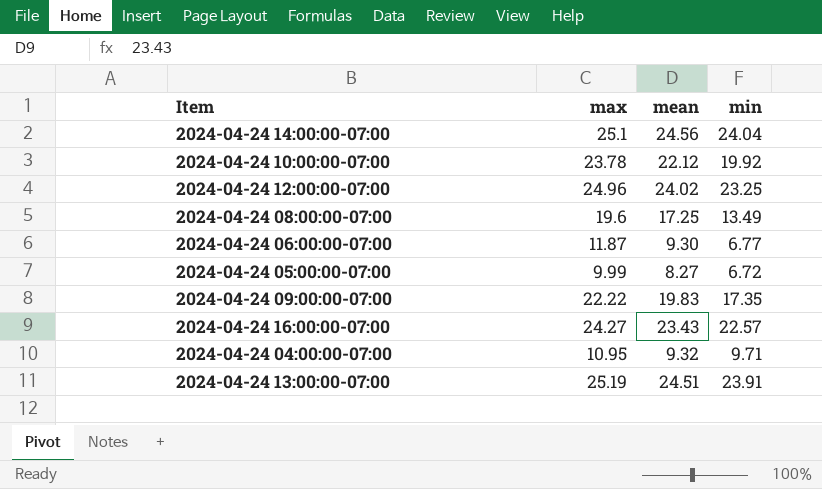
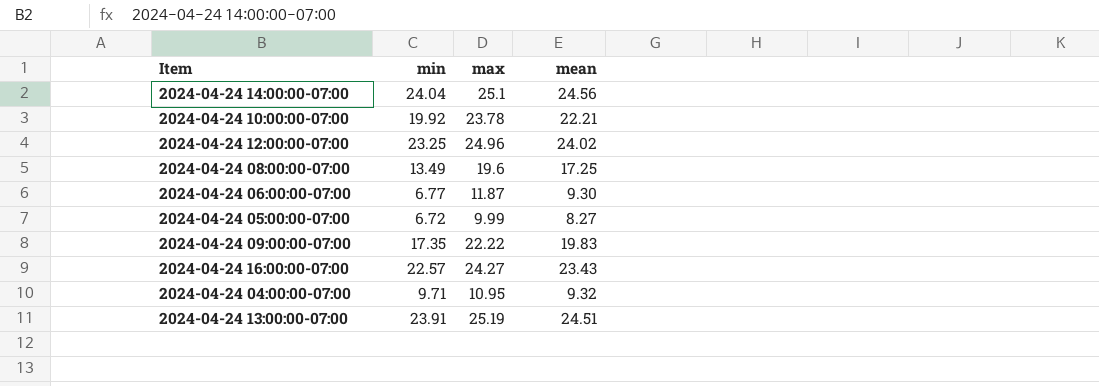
column min | position: 4 -> 2
2024-04-24 10:00:00-07:00 | mean: 22.12 -> 22.21

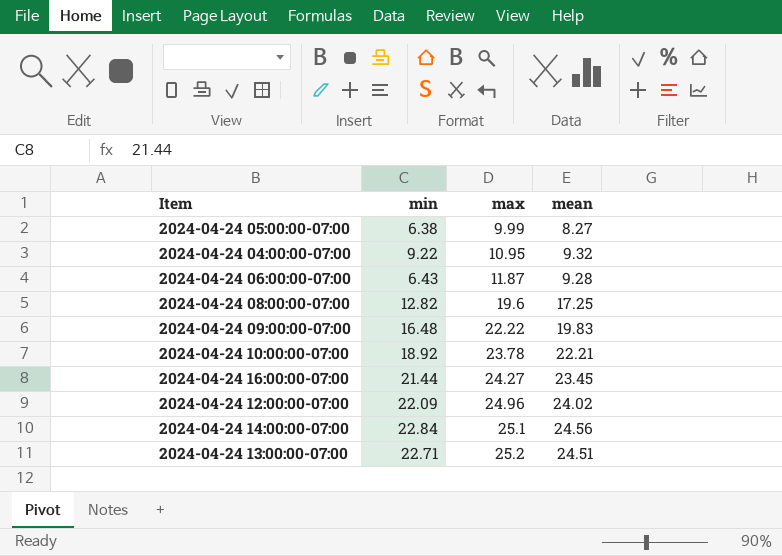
row order: none -> max ascending
2024-04-24 05:00:00-07:00 | min: 6.72 -> 6.38
2024-04-24 04:00:00-07:00 | min: 9.71 -> 9.22
2024-04-24 06:00:00-07:00 | min: 6.77 -> 6.43
2024-04-24 06:00:00-07:00 | mean: 9.30 -> 9.28
2024-04-24 08:00:00-07:00 | min: 13.49 -> 12.82
2024-04-24 09:00:00-07:00 | min: 17.35 -> 16.48
2024-04-24 10:00:00-07:00 | min: 19.92 -> 18.92
2024-04-24 16:00:00-07:00 | min: 22.57 -> 21.44
2024-04-24 16:00:00-07:00 | mean: 23.43 -> 23.45
2024-04-24 12:00:00-07:00 | min: 23.25 -> 22.09
2024-04-24 14:00:00-07:00 | min: 24.04 -> 22.84
2024-04-24 13:00:00-07:00 | min: 23.91 -> 22.71
2024-04-24 13:00:00-07:00 | max: 25.19 -> 25.2

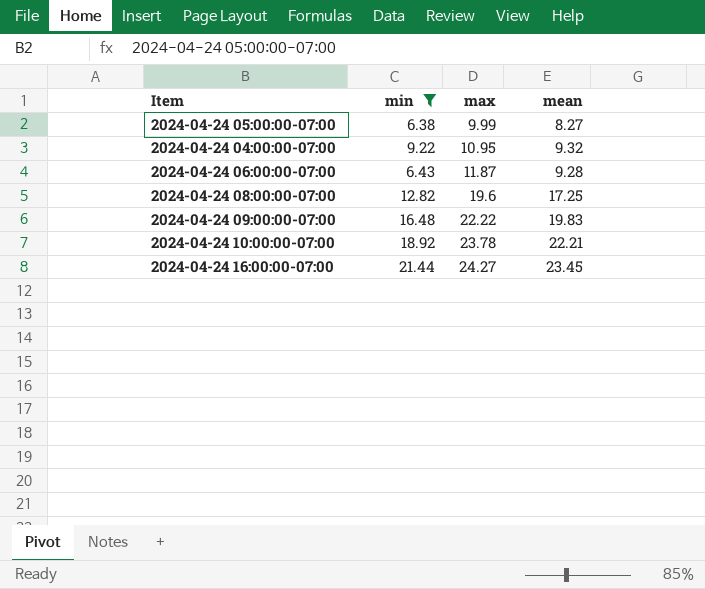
filter: none -> min <= 21.44

